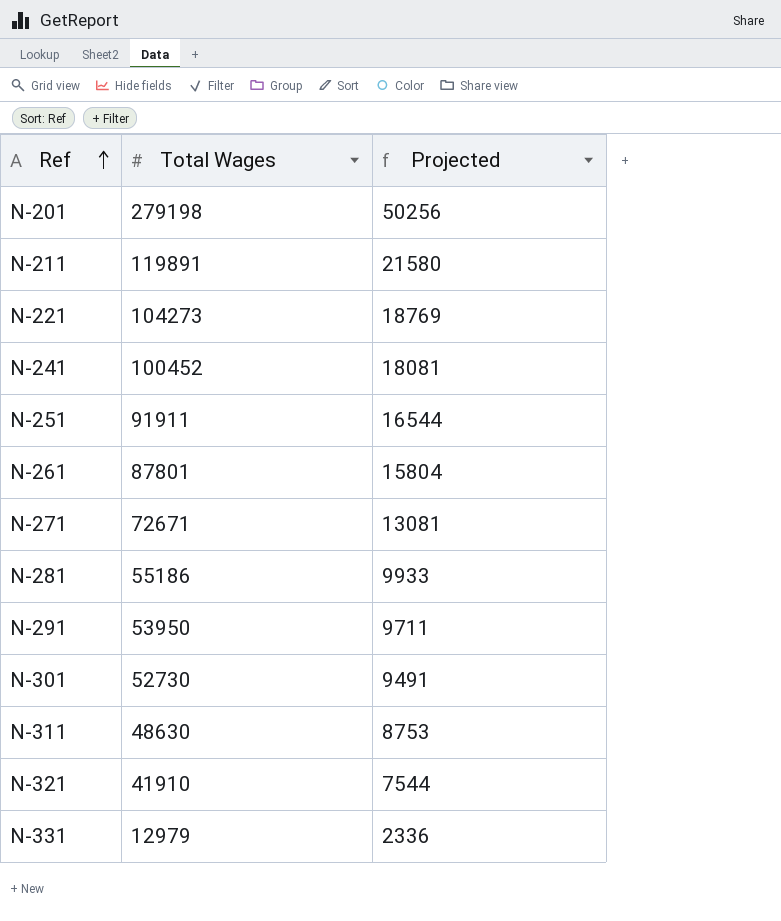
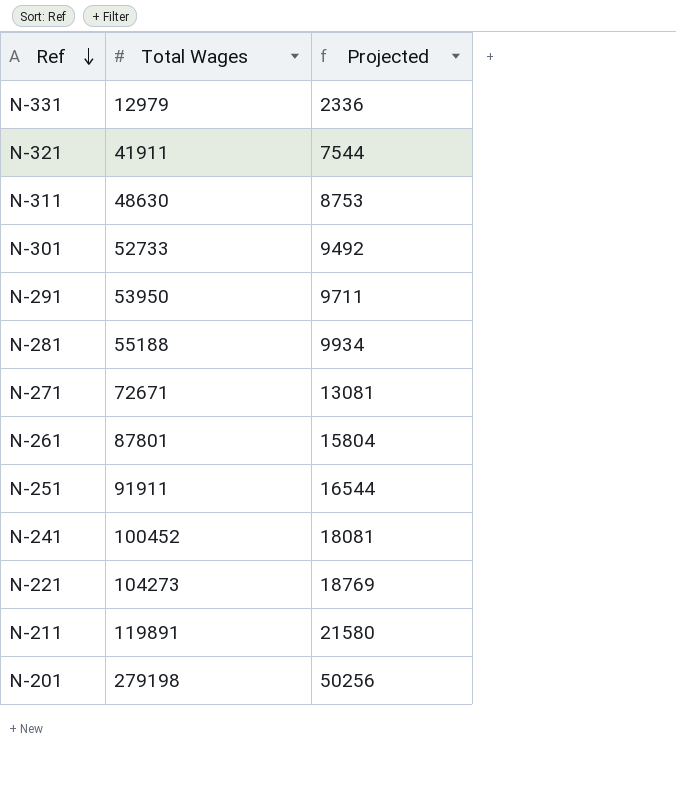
row order: Ref ascending -> Ref descending
N-321 | Total Wages: 41910 -> 41911
N-301 | Total Wages: 52730 -> 52733
N-301 | Projected: 9491 -> 9492
N-281 | Total Wages: 55186 -> 55188
N-281 | Projected: 9933 -> 9934

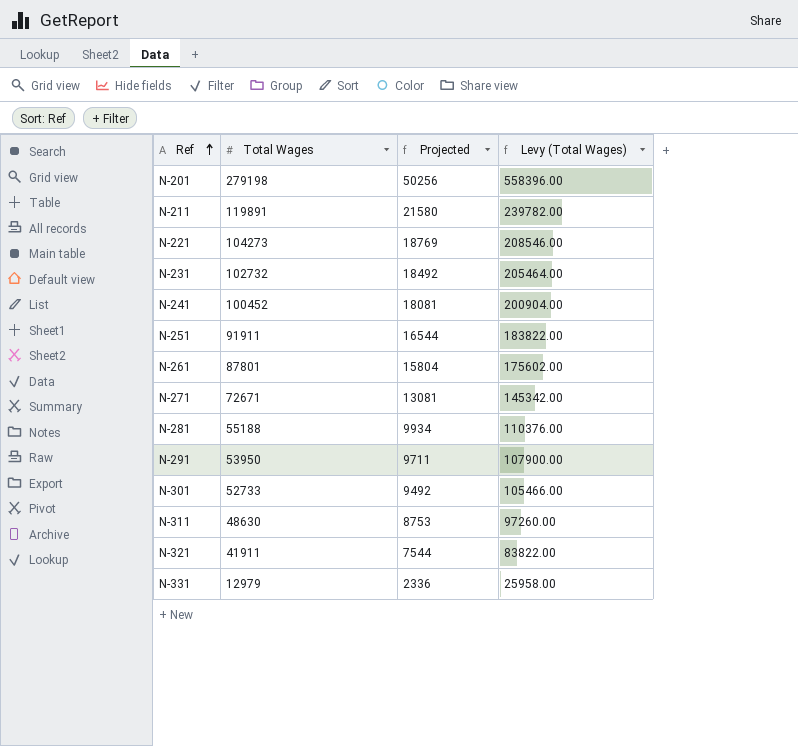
row order: Ref descending -> Ref ascending
column Levy (Total Wages) | formula: none -> [Total Wages] * 2
row N-231: none -> 102732 | 18492 | 205464.00

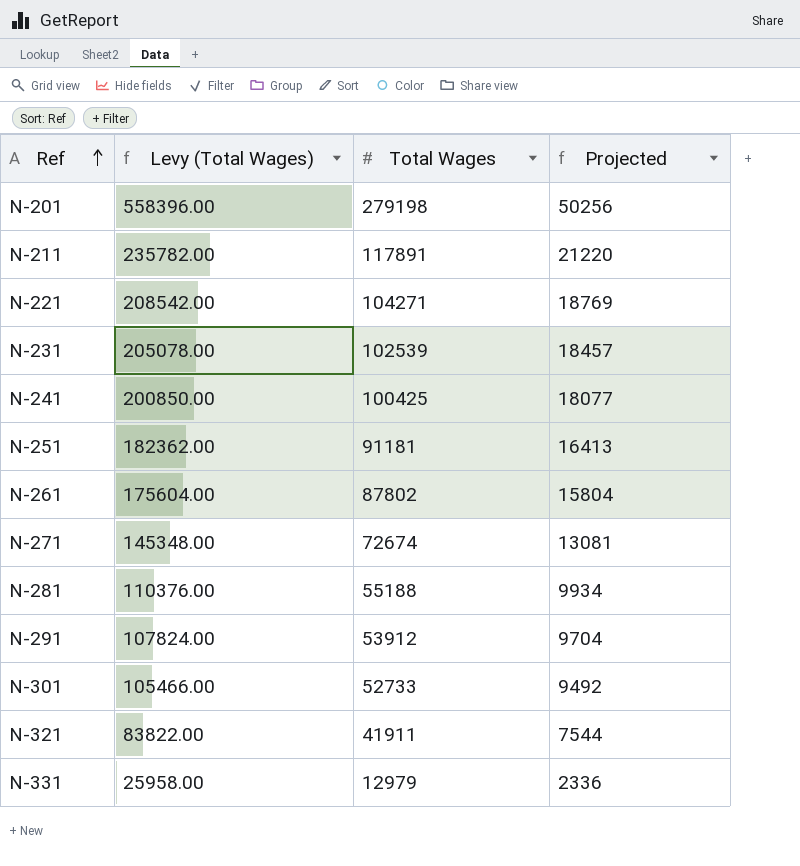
column Levy (Total Wages) | position: 4 -> 2
row N-311: 48630 | 8753 | 97260.00 -> none
N-211 | Levy (Total Wages): 239782.00 -> 235782.00
N-211 | Total Wages: 119891 -> 117891
N-211 | Projected: 21580 -> 21220
N-221 | Levy (Total Wages): 208546.00 -> 208542.00
N-221 | Total Wages: 104273 -> 104271
N-231 | Levy (Total Wages): 205464.00 -> 205078.00
N-231 | Total Wages: 102732 -> 102539
N-231 | Projected: 18492 -> 18457
N-241 | Levy (Total Wages): 200904.00 -> 200850.00
N-241 | Total Wages: 100452 -> 100425
N-241 | Projected: 18081 -> 18077
N-251 | Levy (Total Wages): 183822.00 -> 182362.00
N-251 | Total Wages: 91911 -> 91181
N-251 | Projected: 16544 -> 16413
N-261 | Levy (Total Wages): 175602.00 -> 175604.00
N-261 | Total Wages: 87801 -> 87802
N-271 | Levy (Total Wages): 145342.00 -> 145348.00
N-271 | Total Wages: 72671 -> 72674
N-291 | Levy (Total Wages): 107900.00 -> 107824.00
N-291 | Total Wages: 53950 -> 53912
N-291 | Projected: 9711 -> 9704

